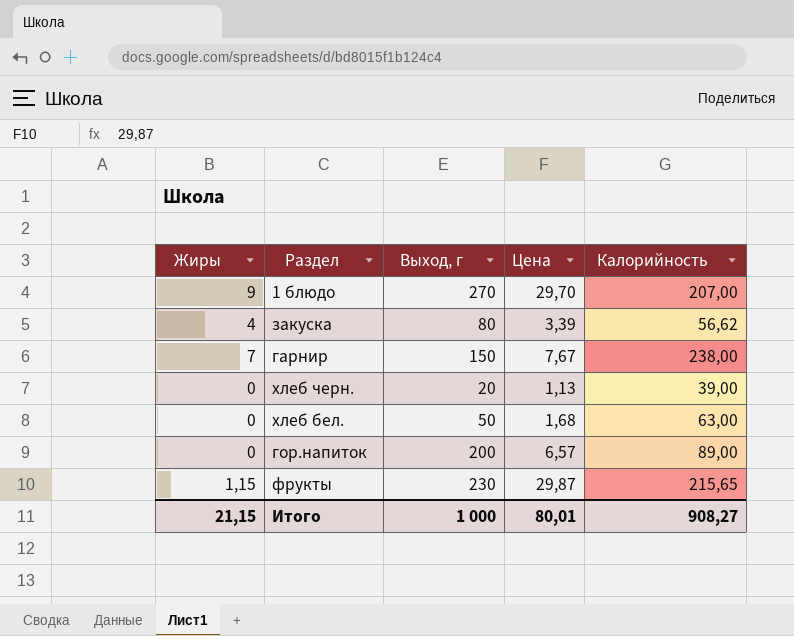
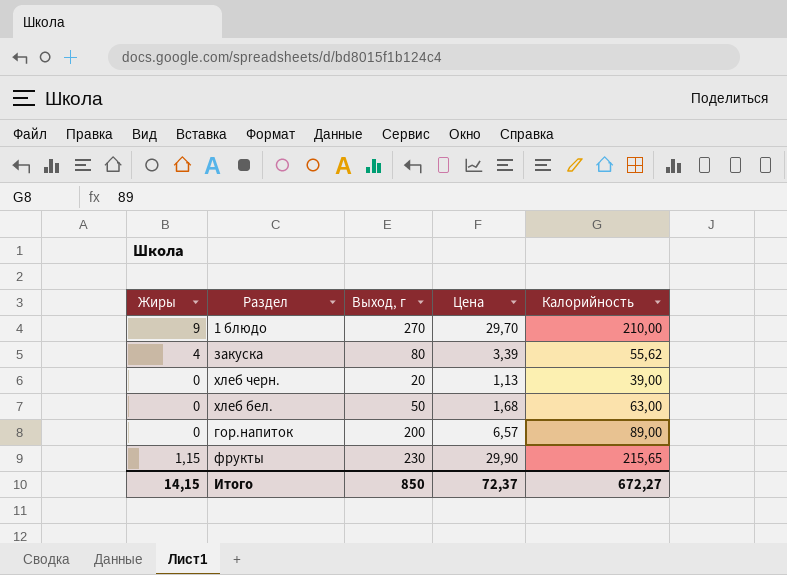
row гарнир: 7 | 150 | 7,67 | 238,00 -> none
1 блюдо | Калорийность: 207,00 -> 210,00
закуска | Калорийность: 56,62 -> 55,62
фрукты | Цена: 29,87 -> 29,90
Итого | Жиры: 21,15 -> 14,15
Итого | Выход, г: 1 000 -> 850
Итого | Цена: 80,01 -> 72,37
Итого | Калорийность: 908,27 -> 672,27

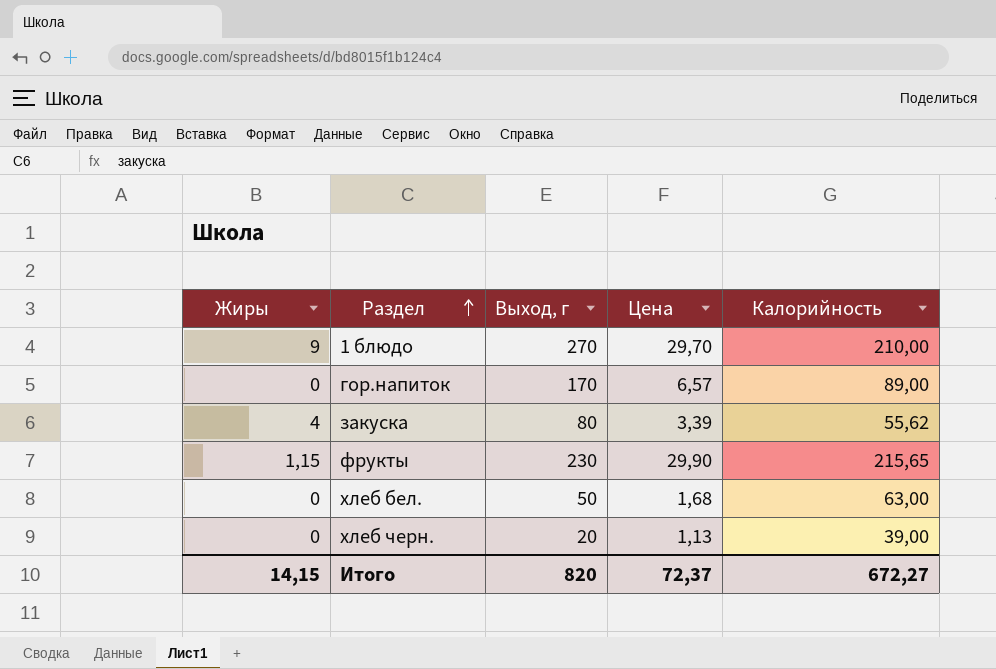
row order: none -> Раздел ascending
гор.напиток | Выход, г: 200 -> 170
Итого | Выход, г: 850 -> 820

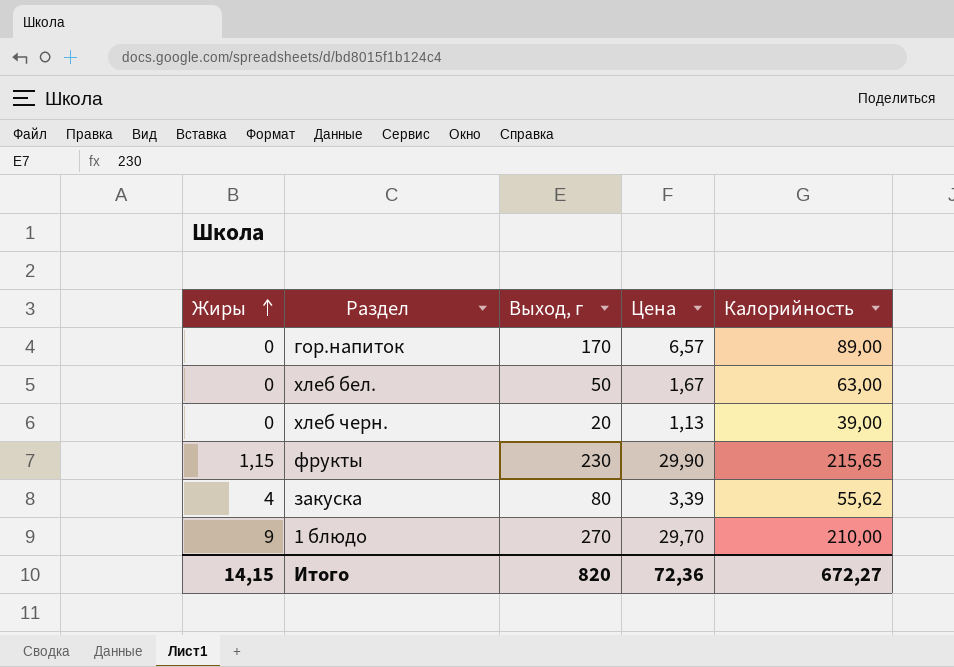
row order: Раздел ascending -> Жиры ascending
хлеб бел. | Цена: 1,68 -> 1,67
Итого | Цена: 72,37 -> 72,36

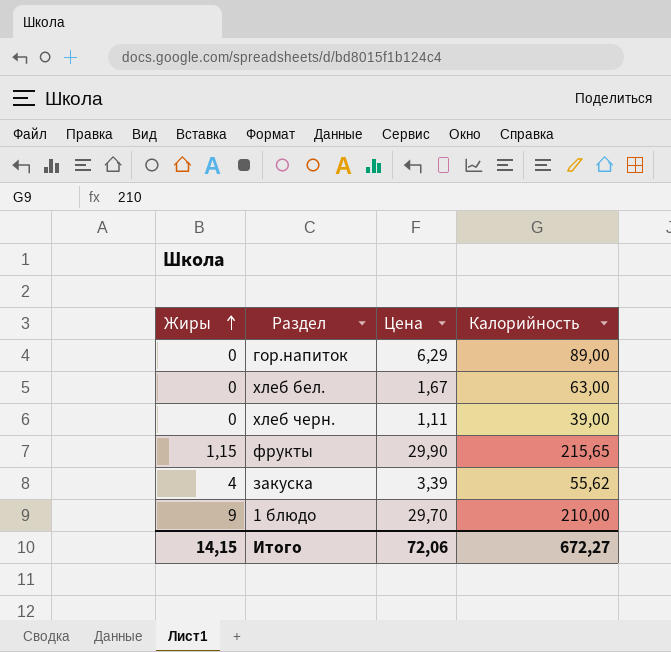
column Выход, г | position: 3 -> none
гор.напиток | Цена: 6,57 -> 6,29
хлеб черн. | Цена: 1,13 -> 1,11
Итого | Цена: 72,36 -> 72,06

